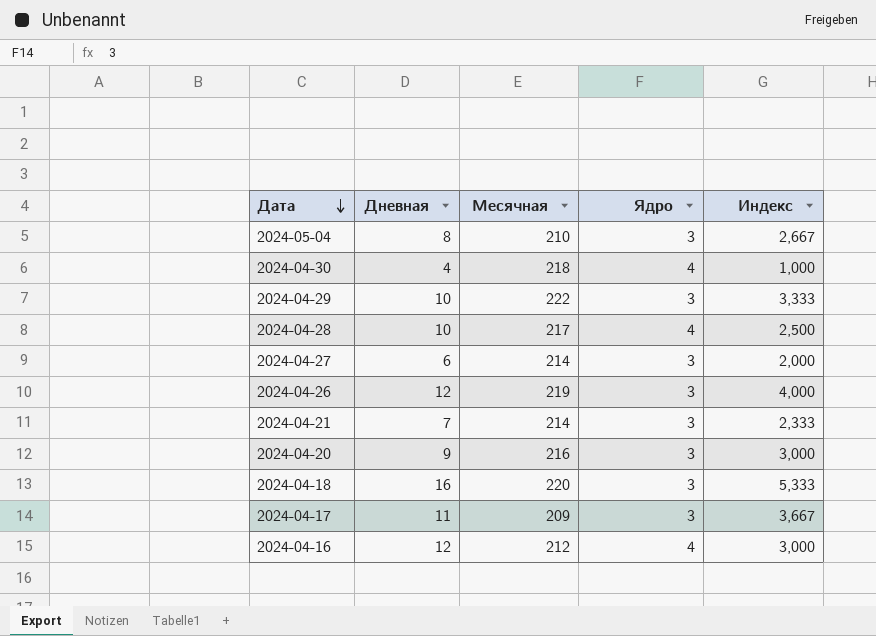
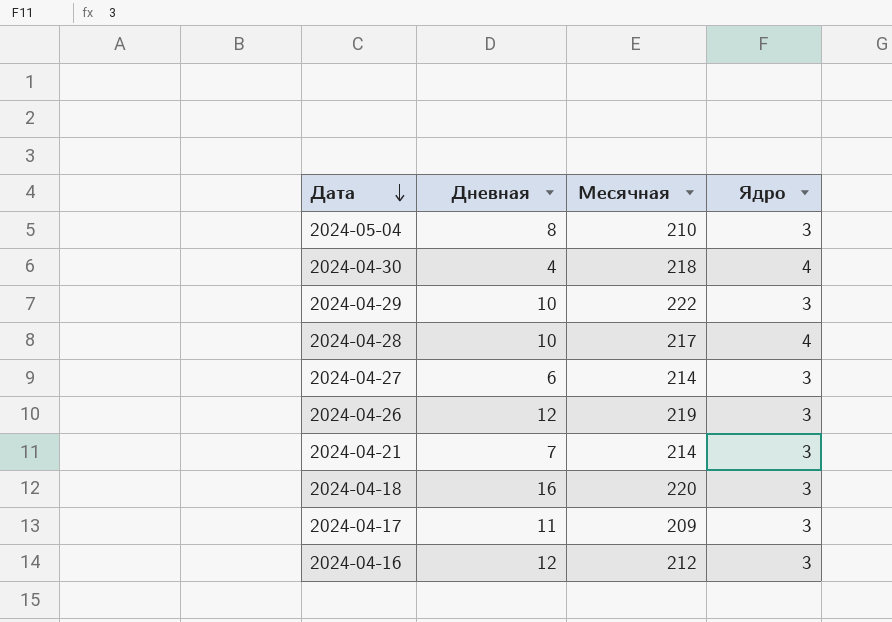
column Индекс | formula: [Дневная] / [Ядро] -> none
row 2024-04-20: 9 | 216 | 3 | 3,000 -> none
2024-04-16 | Ядро: 4 -> 3

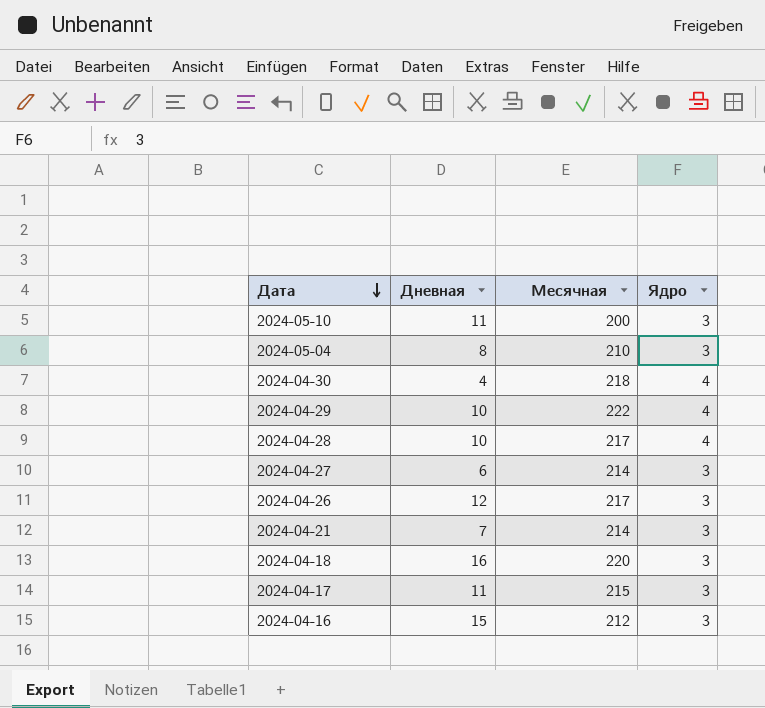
row 2024-05-10: none -> 11 | 200 | 3
2024-04-29 | Ядро: 3 -> 4
2024-04-26 | Месячная: 219 -> 217
2024-04-17 | Месячная: 209 -> 215
2024-04-16 | Дневная: 12 -> 15

